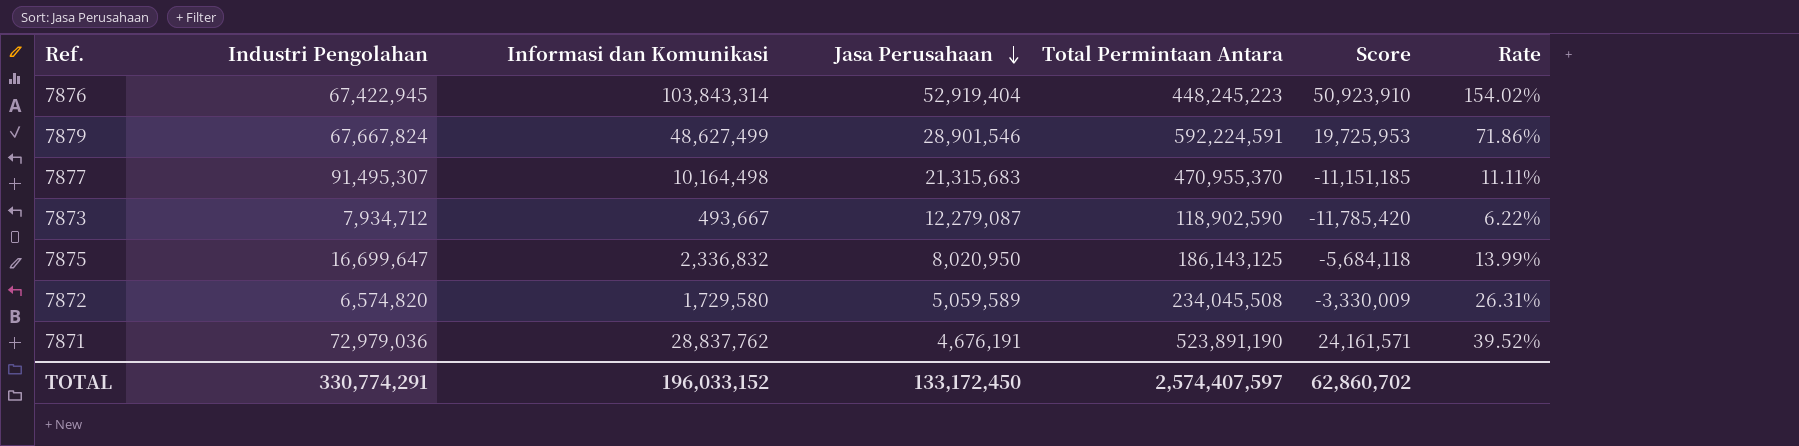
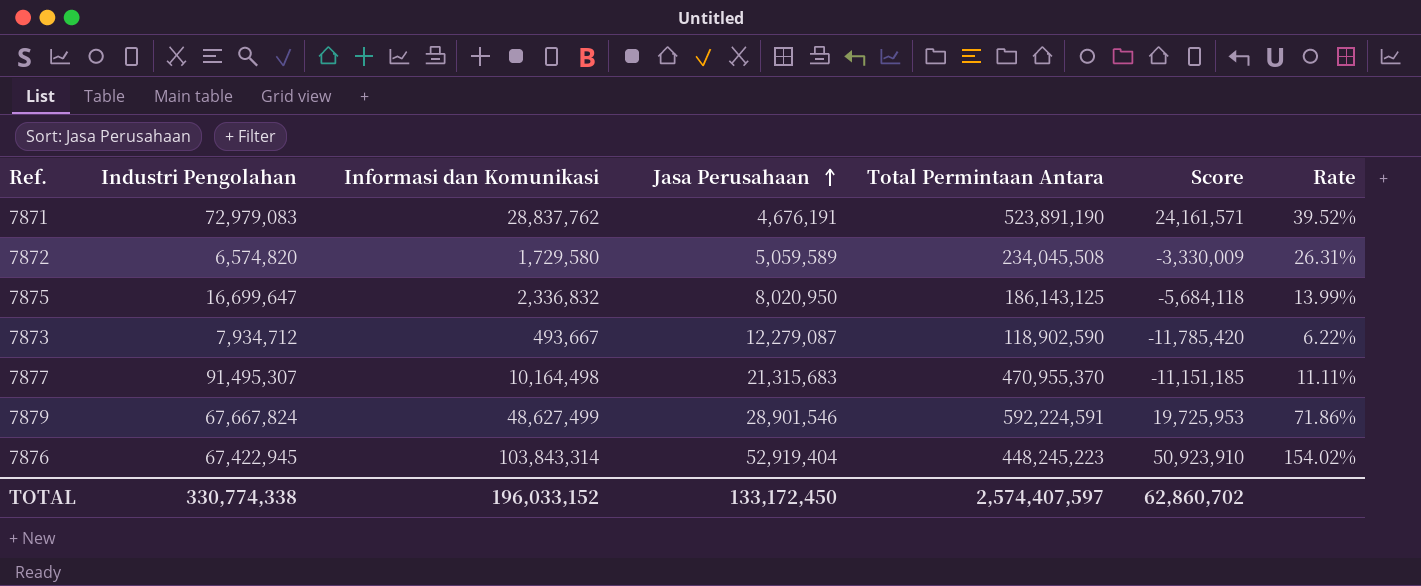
row order: Jasa Perusahaan descending -> Jasa Perusahaan ascending
7871 | Industri Pengolahan: 72,979,036 -> 72,979,083
TOTAL | Industri Pengolahan: 330,774,291 -> 330,774,338

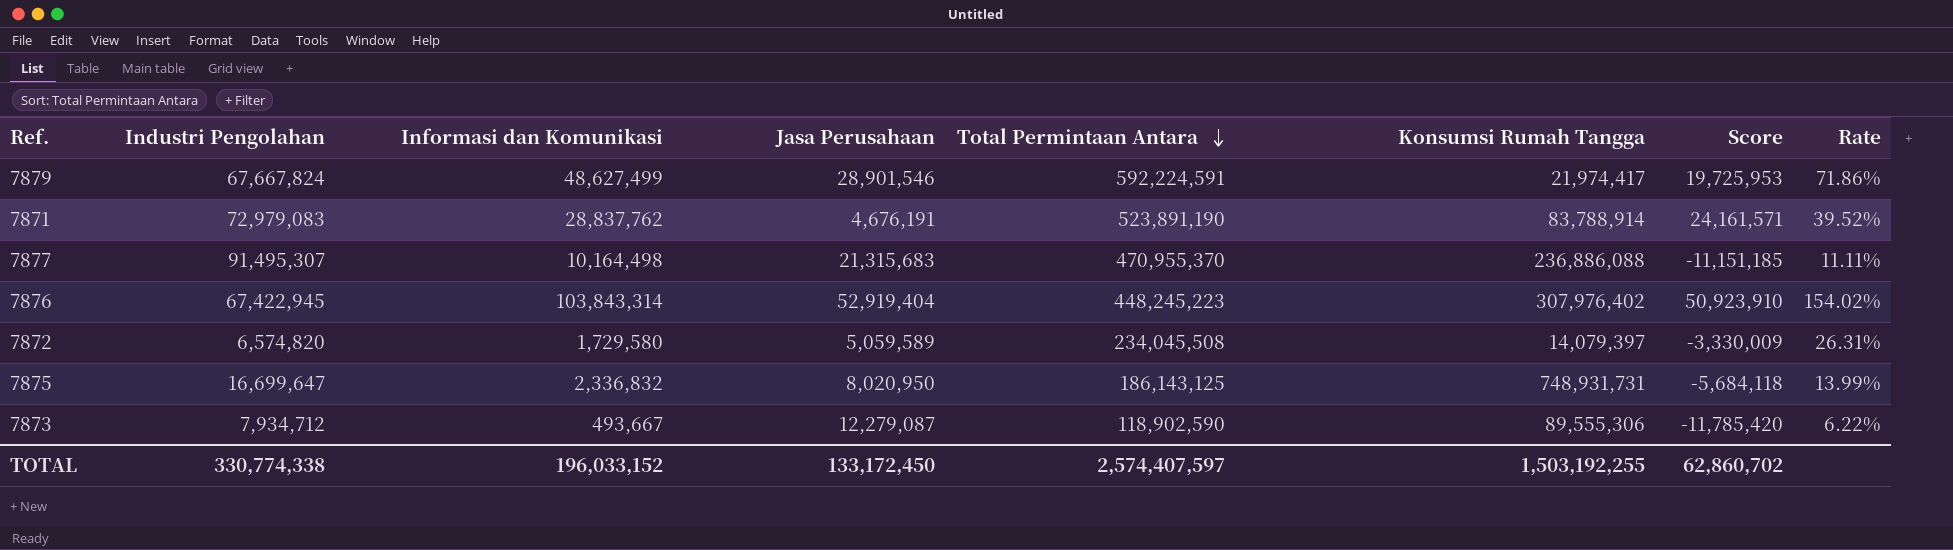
row order: Jasa Perusahaan ascending -> Total Permintaan Antara descending
column Konsumsi Rumah Tangga | position: none -> 6

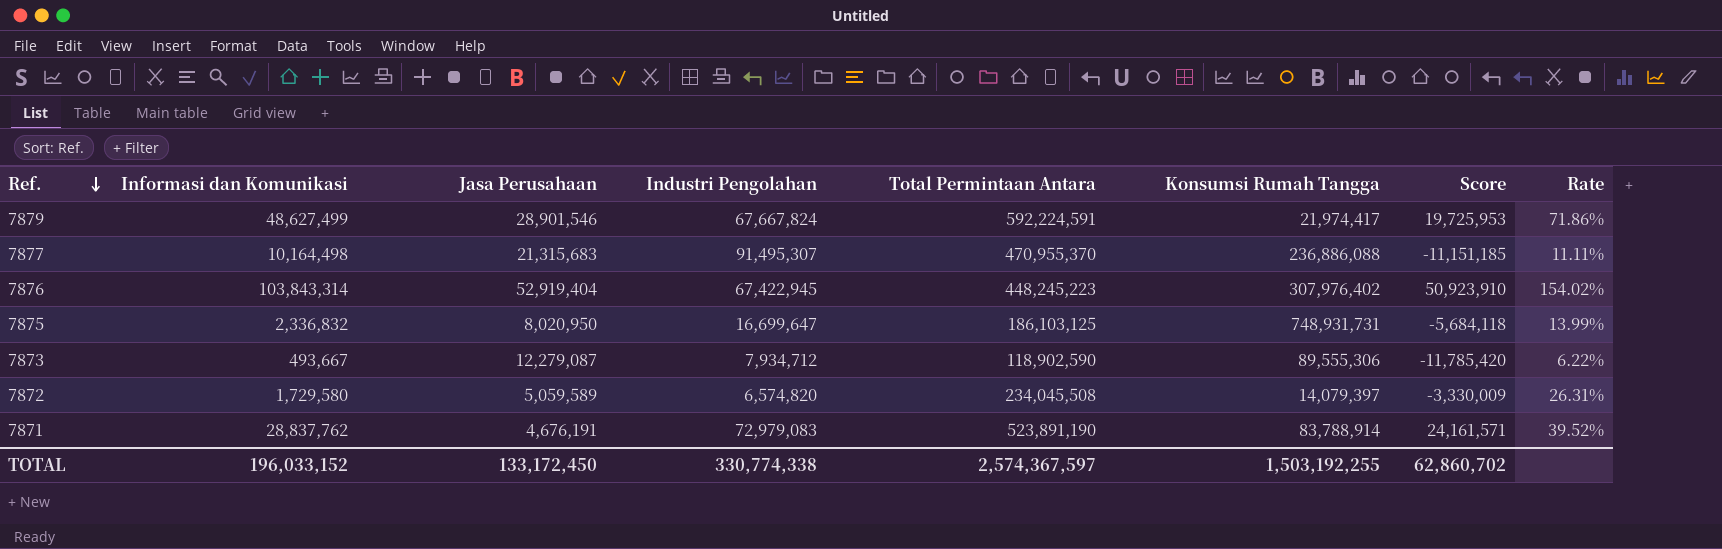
row order: Total Permintaan Antara descending -> Ref. descending
column Industri Pengolahan | position: 2 -> 4
7875 | Total Permintaan Antara: 186,143,125 -> 186,103,125
TOTAL | Total Permintaan Antara: 2,574,407,597 -> 2,574,367,597

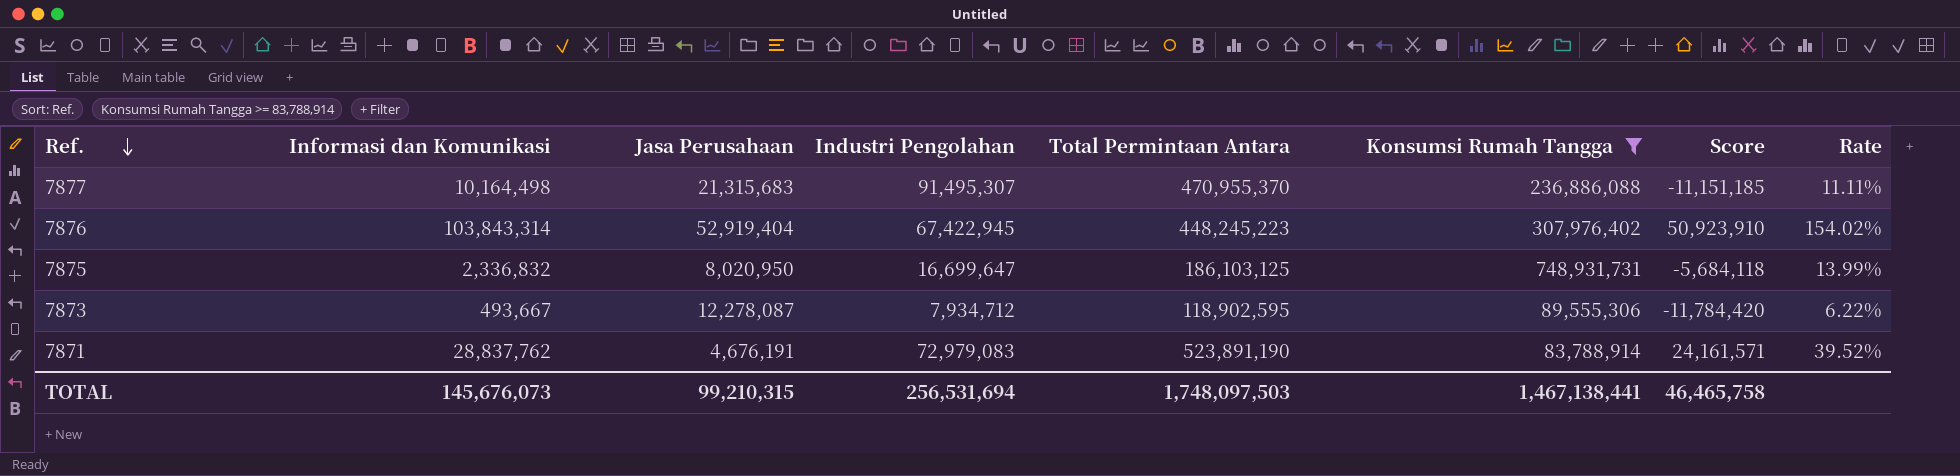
filter: none -> Konsumsi Rumah Tangga >= 83,788,914
7873 | Jasa Perusahaan: 12,279,087 -> 12,278,087
7873 | Total Permintaan Antara: 118,902,590 -> 118,902,595
7873 | Score: -11,785,420 -> -11,784,420
TOTAL | Informasi dan Komunikasi: 196,033,152 -> 145,676,073
TOTAL | Jasa Perusahaan: 133,172,450 -> 99,210,315
TOTAL | Industri Pengolahan: 330,774,338 -> 256,531,694
TOTAL | Total Permintaan Antara: 2,574,367,597 -> 1,748,097,503
TOTAL | Konsumsi Rumah Tangga: 1,503,192,255 -> 1,467,138,441
TOTAL | Score: 62,860,702 -> 46,465,758

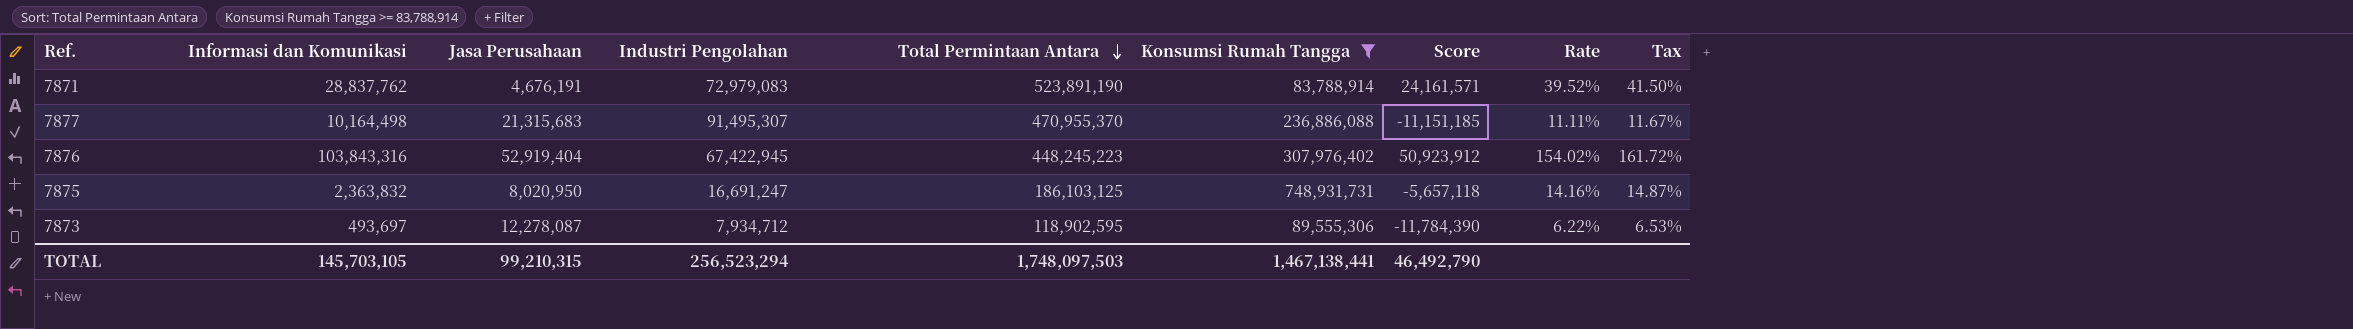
row order: Ref. descending -> Total Permintaan Antara descending
column Tax | formula: none -> [Rate] * 1.05
7876 | Informasi dan Komunikasi: 103,843,314 -> 103,843,316
7876 | Score: 50,923,910 -> 50,923,912
7875 | Informasi dan Komunikasi: 2,336,832 -> 2,363,832
7875 | Industri Pengolahan: 16,699,647 -> 16,691,247
7875 | Score: -5,684,118 -> -5,657,118
7875 | Rate: 13.99% -> 14.16%
7873 | Informasi dan Komunikasi: 493,667 -> 493,697
7873 | Score: -11,784,420 -> -11,784,390
TOTAL | Informasi dan Komunikasi: 145,676,073 -> 145,703,105
TOTAL | Industri Pengolahan: 256,531,694 -> 256,523,294
TOTAL | Score: 46,465,758 -> 46,492,790

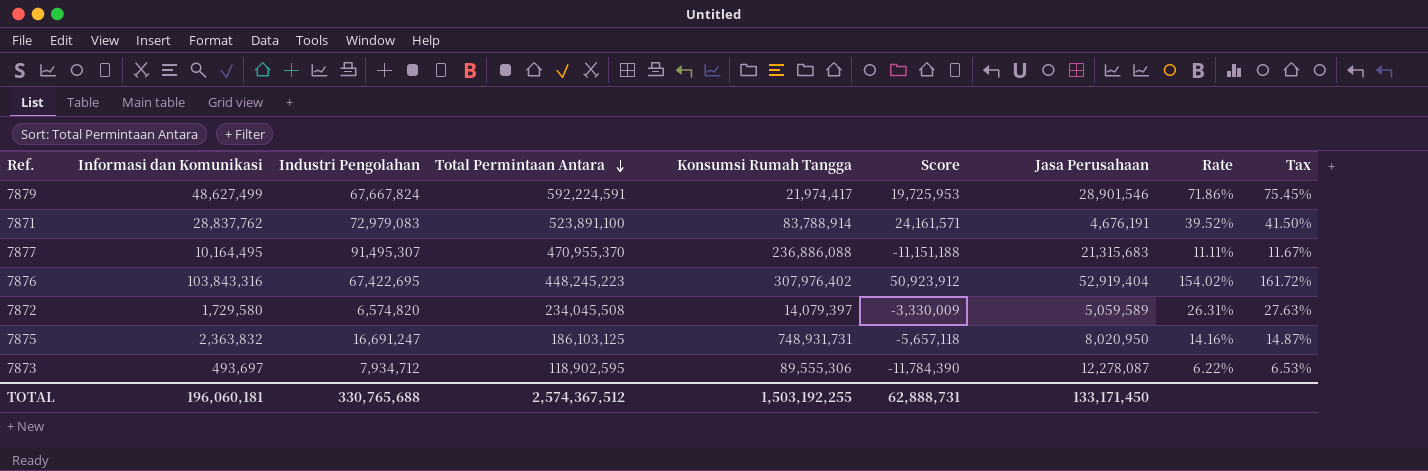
filter: Konsumsi Rumah Tangga >= 83,788,914 -> none
column Jasa Perusahaan | position: 3 -> 7
7871 | Total Permintaan Antara: 523,891,190 -> 523,891,100
7877 | Informasi dan Komunikasi: 10,164,498 -> 10,164,495
7877 | Score: -11,151,185 -> -11,151,188
7876 | Industri Pengolahan: 67,422,945 -> 67,422,695
TOTAL | Informasi dan Komunikasi: 145,703,105 -> 196,060,181
TOTAL | Industri Pengolahan: 256,523,294 -> 330,765,688
TOTAL | Total Permintaan Antara: 1,748,097,503 -> 2,574,367,512
TOTAL | Konsumsi Rumah Tangga: 1,467,138,441 -> 1,503,192,255
TOTAL | Score: 46,492,790 -> 62,888,731
TOTAL | Jasa Perusahaan: 99,210,315 -> 133,171,450

